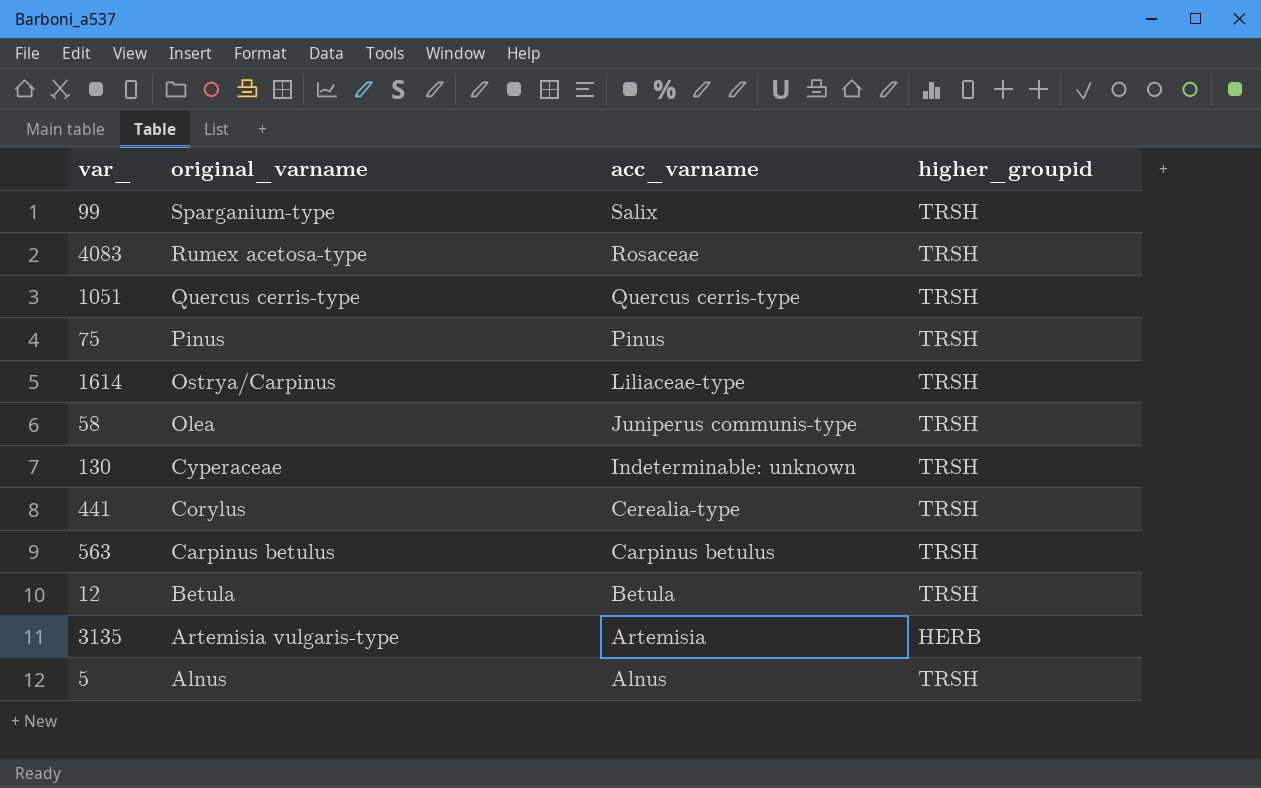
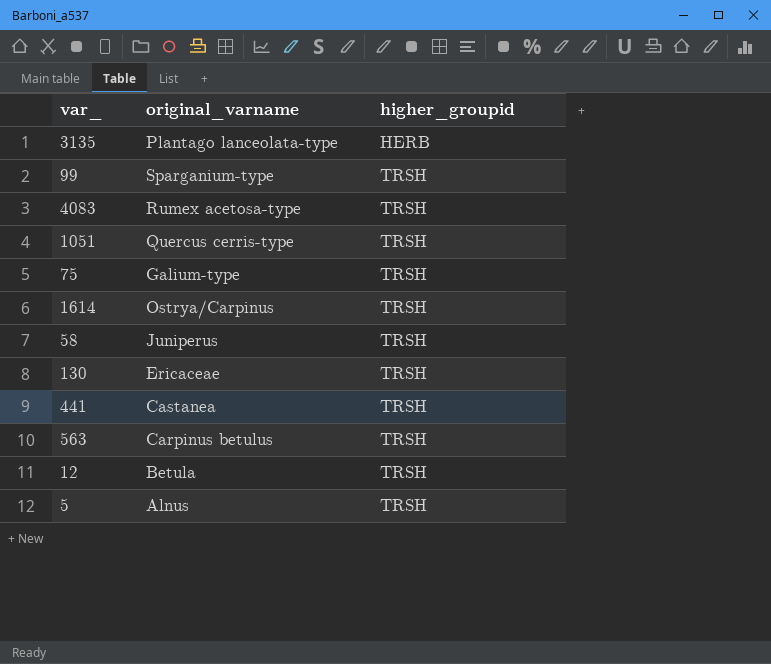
row order: original_varname descending -> higher_groupid ascending
column acc_varname | position: 3 -> none
3135 | original_varname: Artemisia vulgaris-type -> Plantago lanceolata-type
75 | original_varname: Pinus -> Galium-type
58 | original_varname: Olea -> Juniperus
130 | original_varname: Cyperaceae -> Ericaceae
441 | original_varname: Corylus -> Castanea

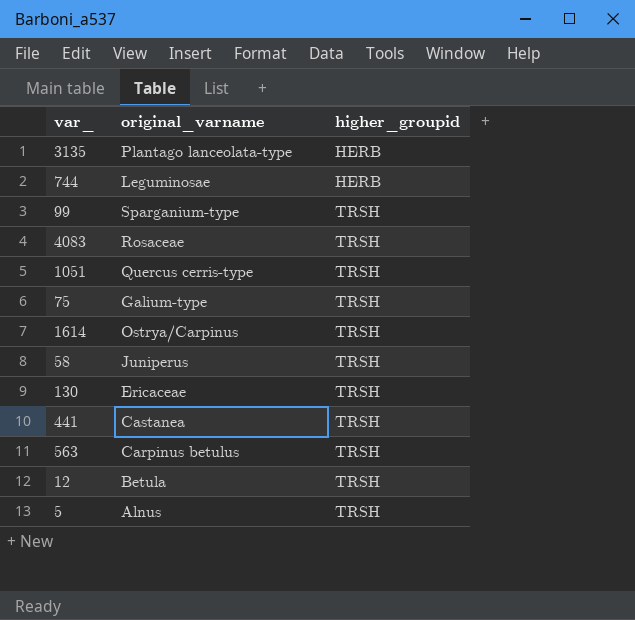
row 744: none -> Leguminosae | HERB
4083 | original_varname: Rumex acetosa-type -> Rosaceae

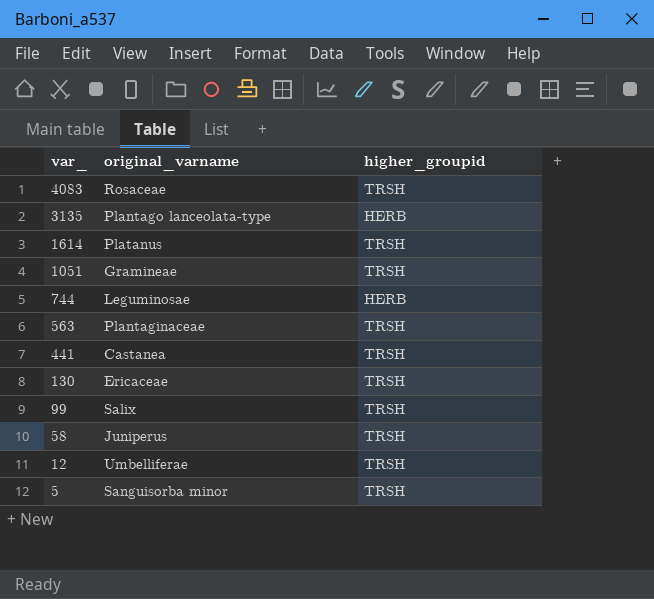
row order: higher_groupid ascending -> var_ descending
row 75: Galium-type | TRSH -> none
1614 | original_varname: Ostrya/Carpinus -> Platanus
1051 | original_varname: Quercus cerris-type -> Gramineae
563 | original_varname: Carpinus betulus -> Plantaginaceae
99 | original_varname: Sparganium-type -> Salix
12 | original_varname: Betula -> Umbelliferae
5 | original_varname: Alnus -> Sanguisorba minor

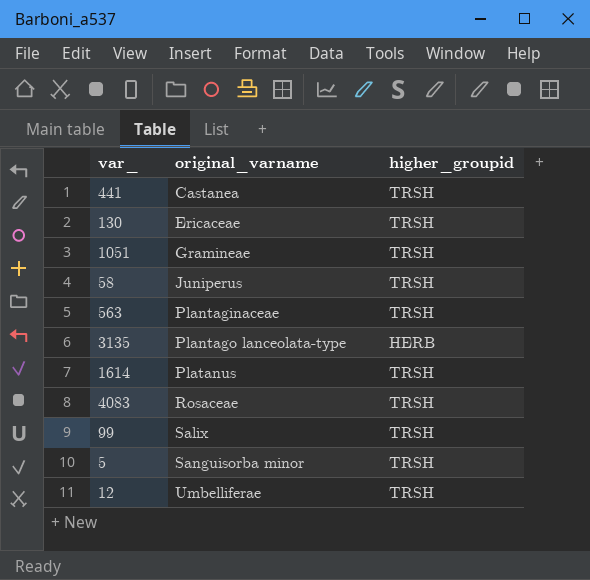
row order: var_ descending -> original_varname ascending
row 744: Leguminosae | HERB -> none

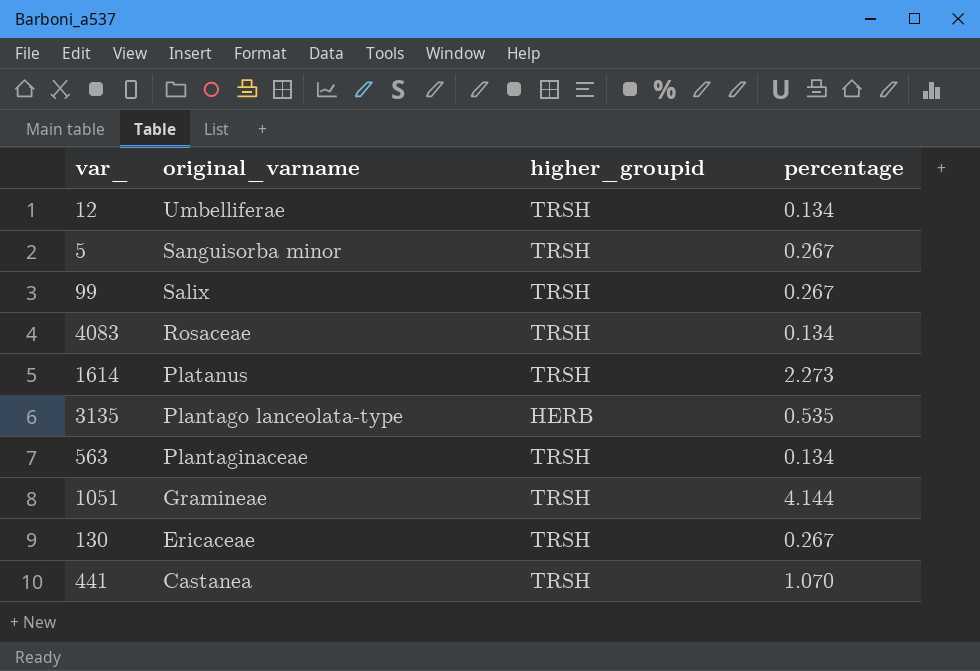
row order: original_varname ascending -> original_varname descending
column percentage | position: none -> 4
row 58: Juniperus | TRSH -> none

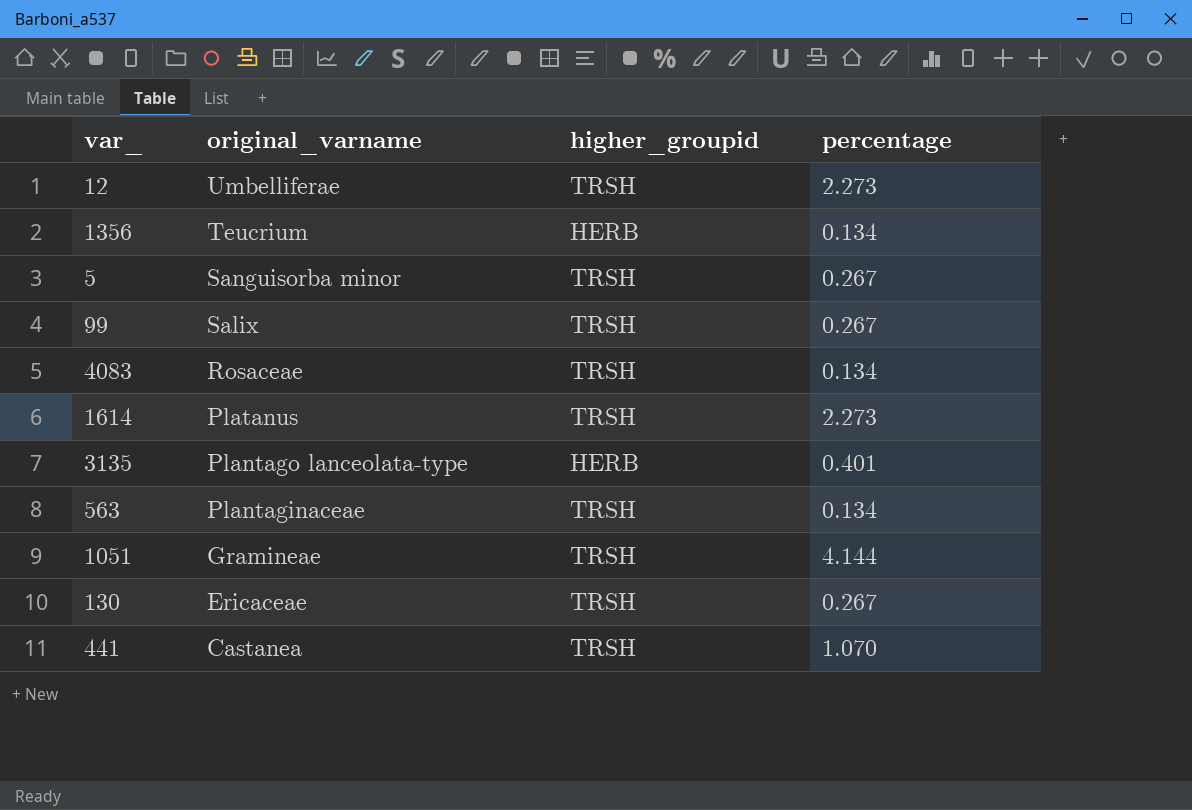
12 | percentage: 0.134 -> 2.273
row 1356: none -> Teucrium | HERB | 0.134
3135 | percentage: 0.535 -> 0.401

